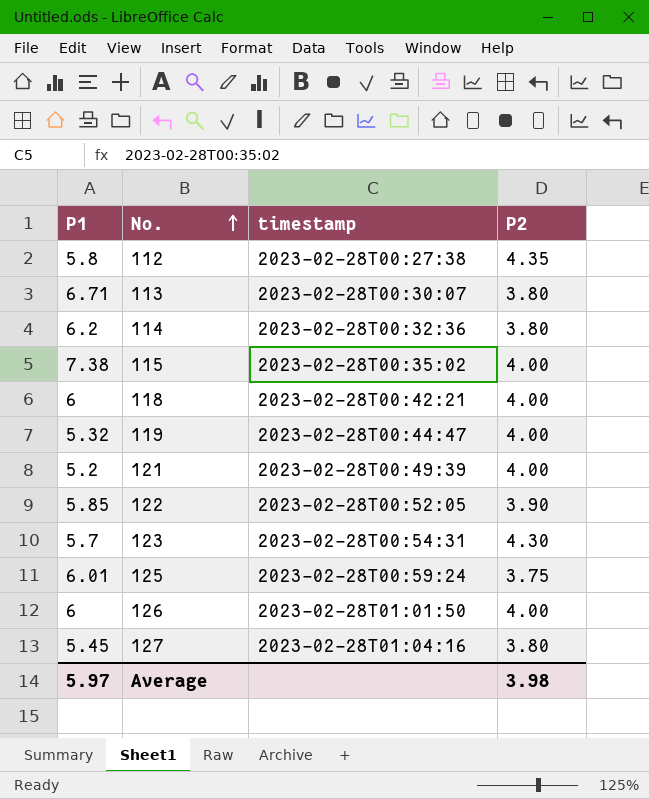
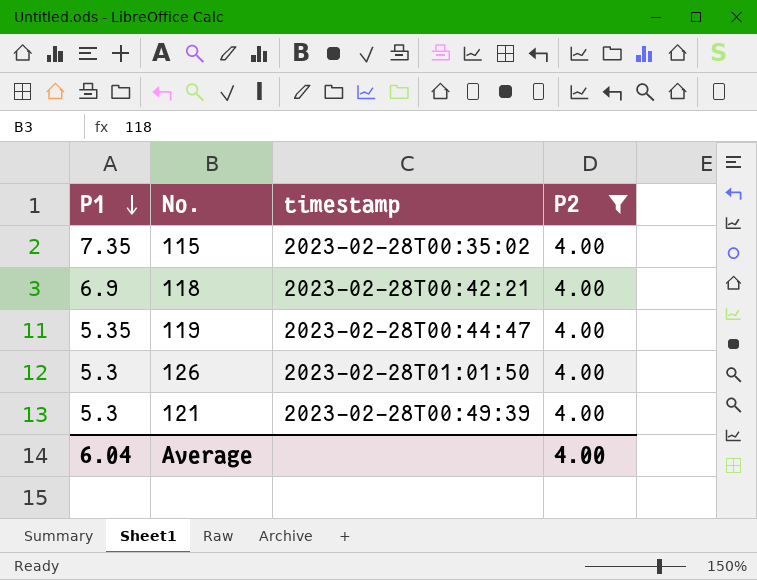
filter: none -> P2 = 4.00
row order: No. ascending -> P1 descending
115 | P1: 7.38 -> 7.35
118 | P1: 6 -> 6.9
119 | P1: 5.32 -> 5.35
126 | P1: 6 -> 5.3
121 | P1: 5.2 -> 5.3
Average | P1: 5.97 -> 6.04
Average | P2: 3.98 -> 4.00

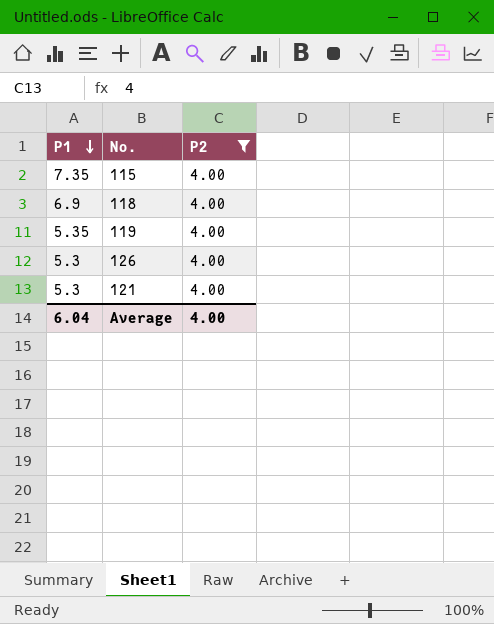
column timestamp | position: 3 -> none

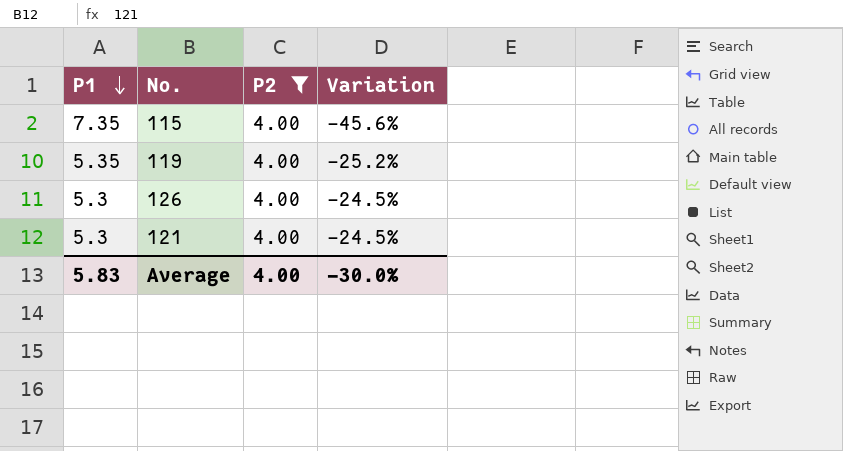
column Variation | formula: none -> ([P2] - [P1]) / [P1]
row 118: 6.9 | 4.00 -> none
Average | P1: 6.04 -> 5.83

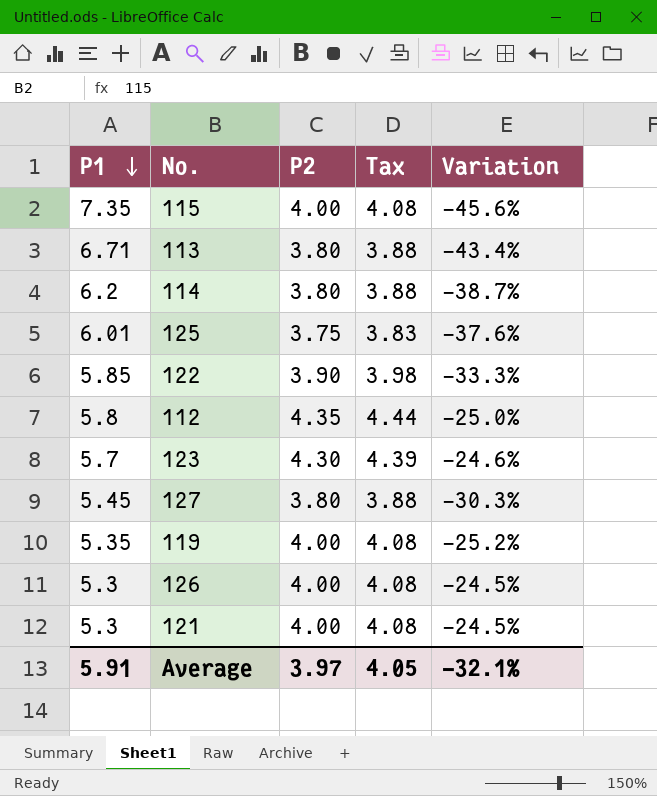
filter: P2 = 4.00 -> none
column Tax | formula: none -> [P2] * 1.02
Average | P1: 5.83 -> 5.91
Average | P2: 4.00 -> 3.97
Average | Variation: -30.0% -> -32.1%

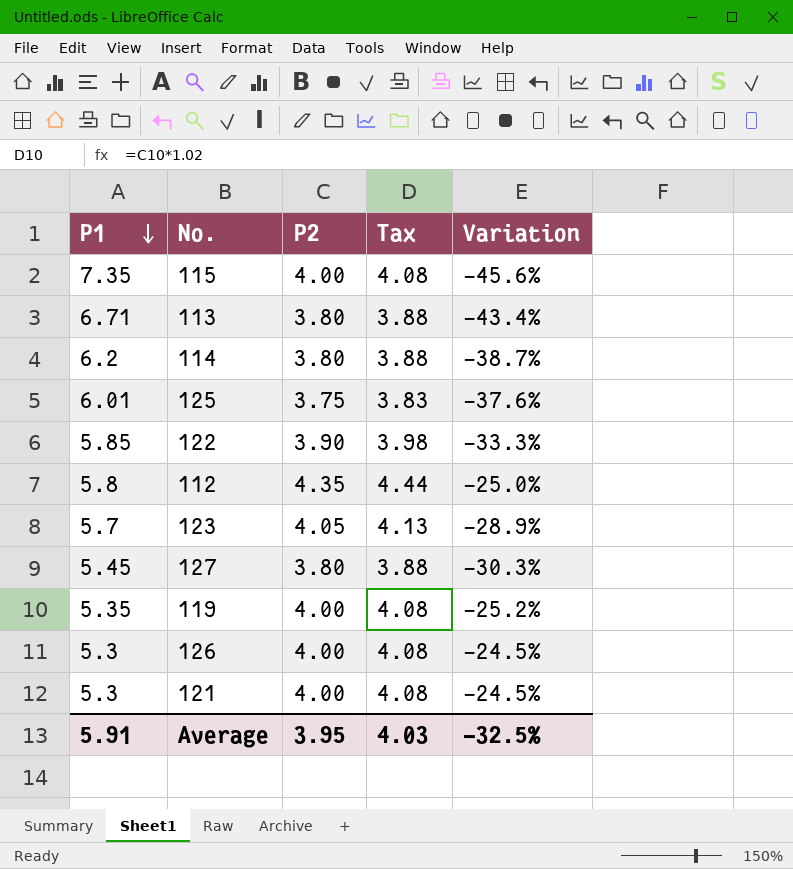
123 | P2: 4.30 -> 4.05
123 | Tax: 4.39 -> 4.13
123 | Variation: -24.6% -> -28.9%
Average | P2: 3.97 -> 3.95
Average | Tax: 4.05 -> 4.03
Average | Variation: -32.1% -> -32.5%

